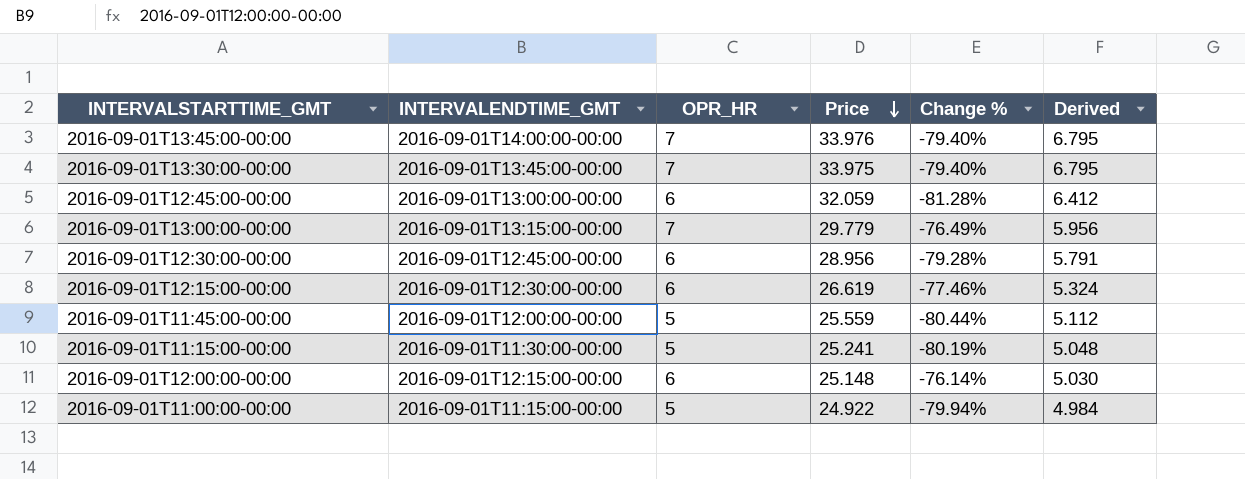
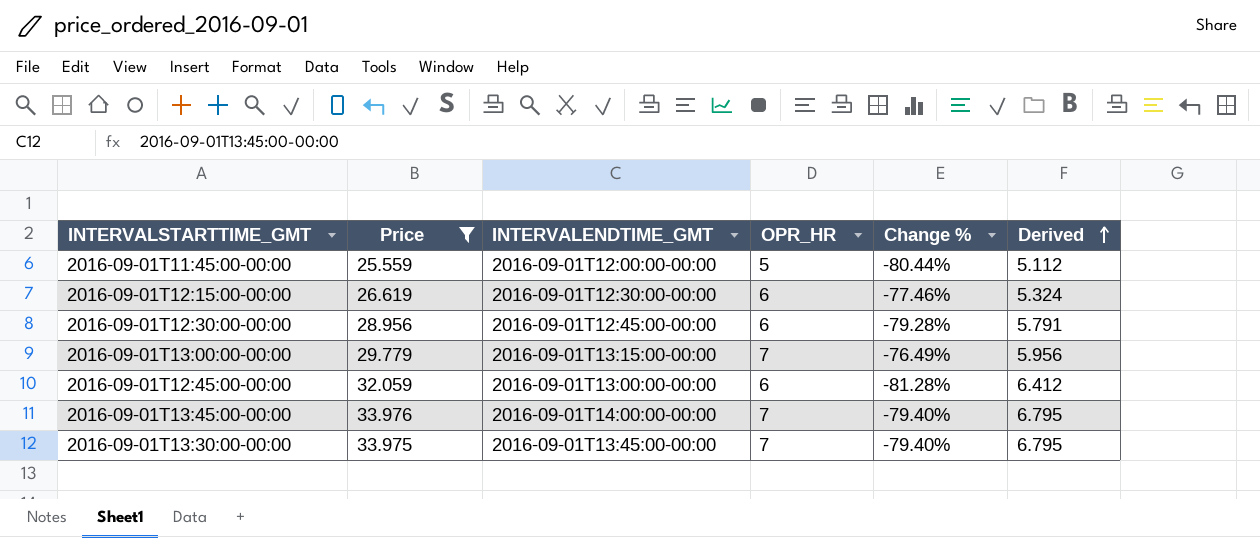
filter: none -> Price >= 25.559
row order: Price descending -> Derived ascending
column Price | position: 4 -> 2

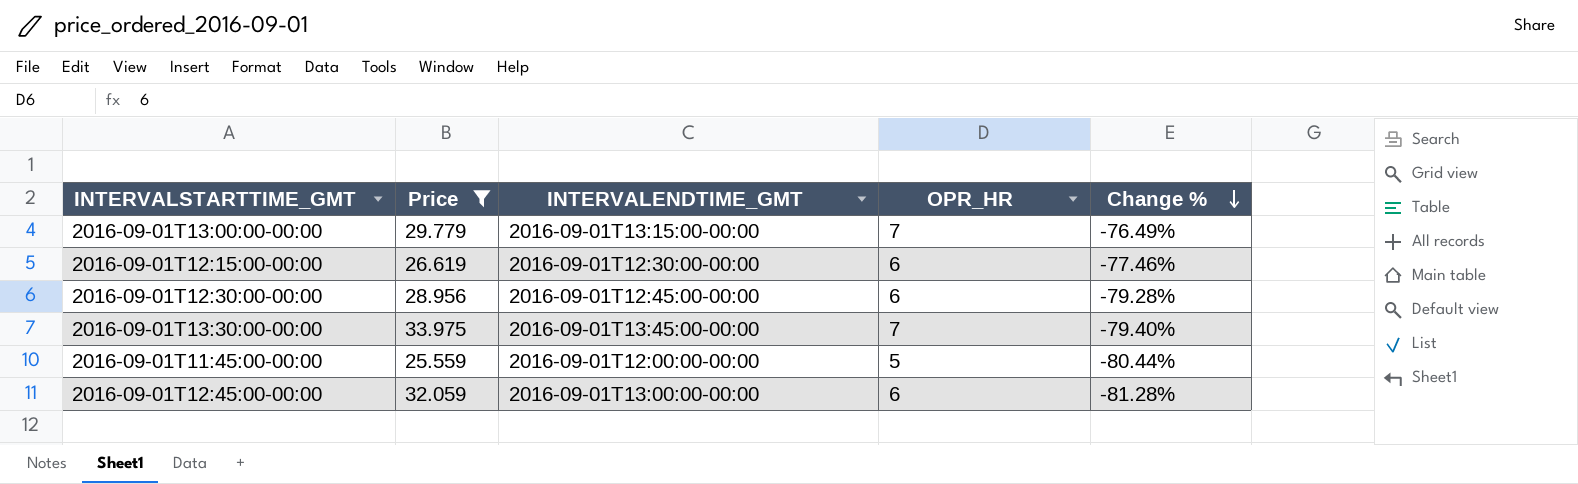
row order: Derived ascending -> Change % descending
column Derived | formula: [Price] * 0.2 -> none
row 2016-09-01T13:45:00-00:00: 33.976 | 2016-09-01T14:00:00-00:00 | 7 | -79.40% | 6.795 -> none

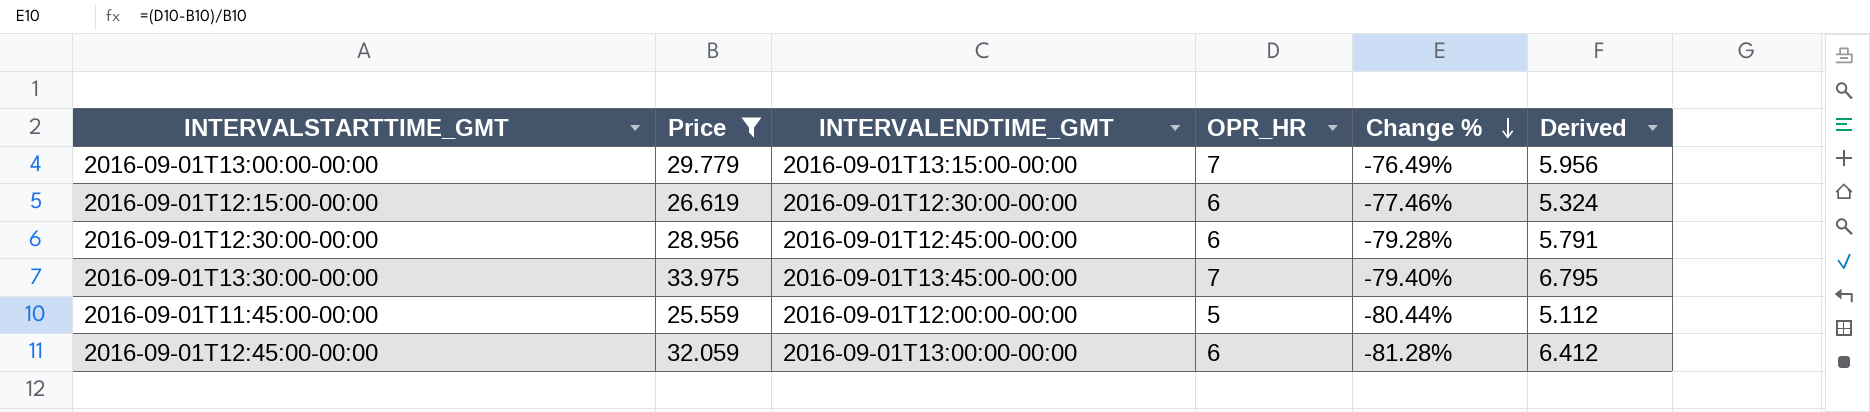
column Derived | formula: none -> [Price] * 0.2

